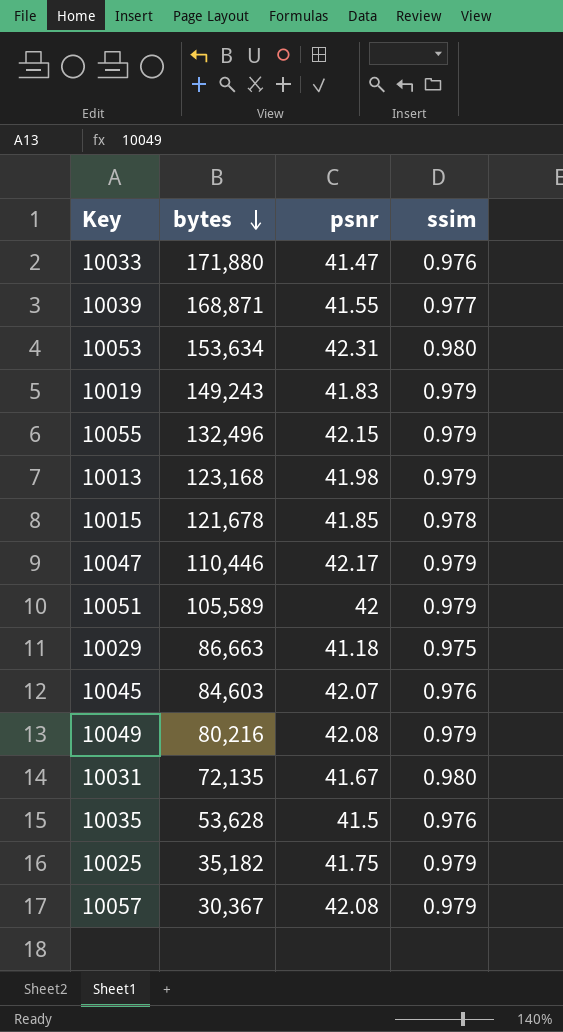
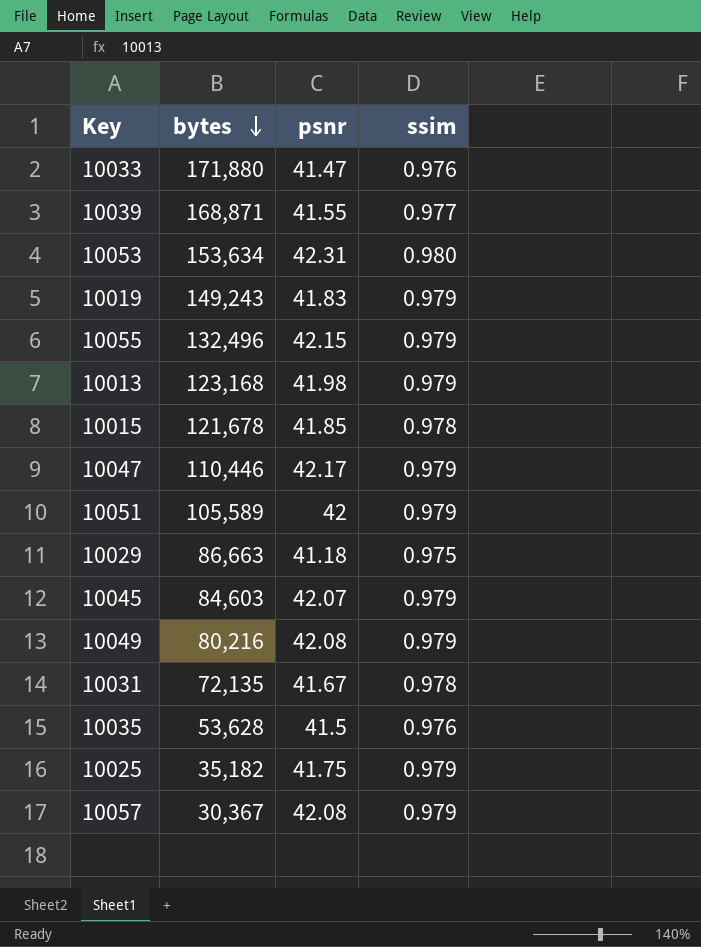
10045 | ssim: 0.976 -> 0.979
10031 | ssim: 0.980 -> 0.978

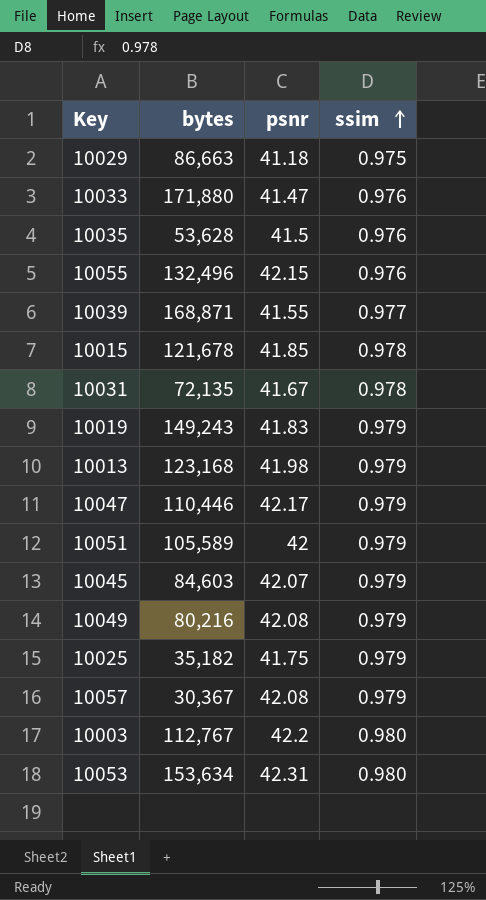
row order: bytes descending -> ssim ascending
10055 | ssim: 0.979 -> 0.976
row 10003: none -> 112,767 | 42.2 | 0.980

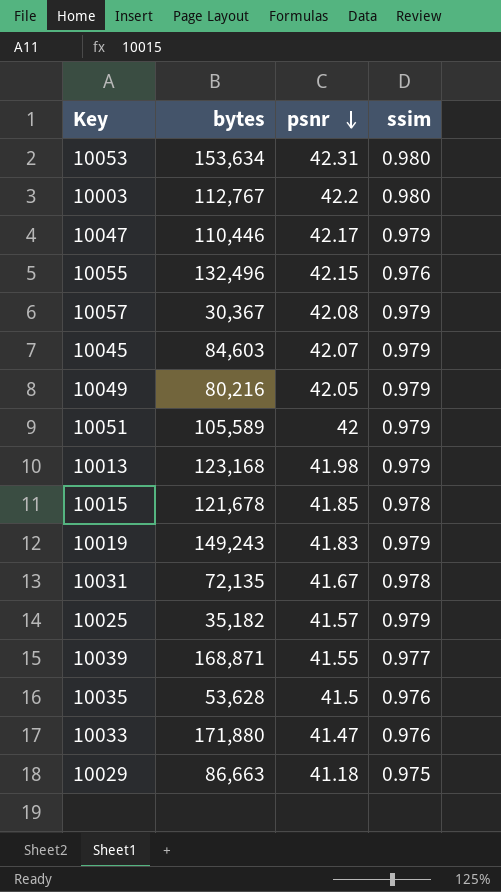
row order: ssim ascending -> psnr descending
10049 | psnr: 42.08 -> 42.05
10025 | psnr: 41.75 -> 41.57

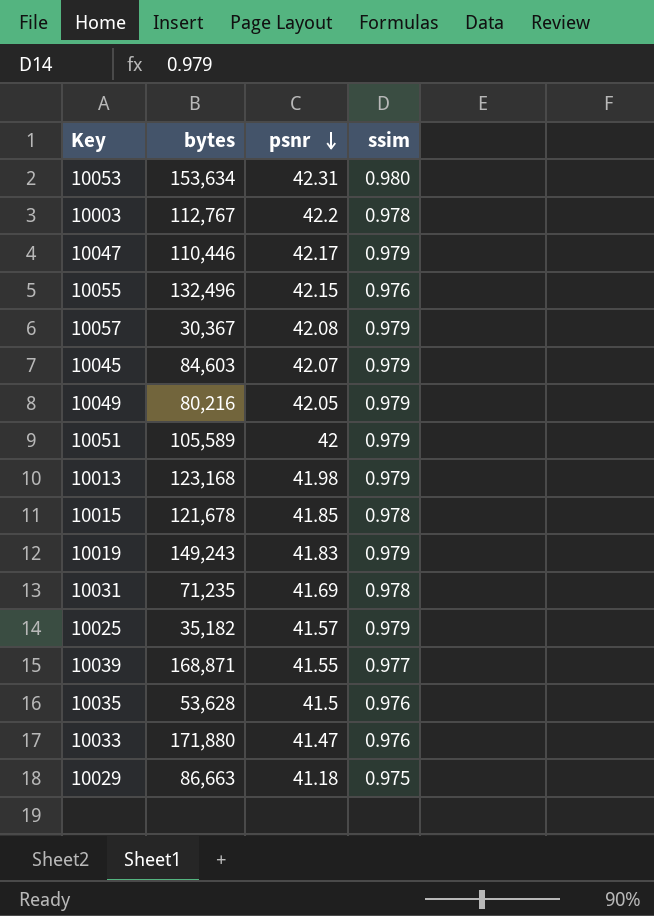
10003 | ssim: 0.980 -> 0.978
10031 | bytes: 72,135 -> 71,235
10031 | psnr: 41.67 -> 41.69

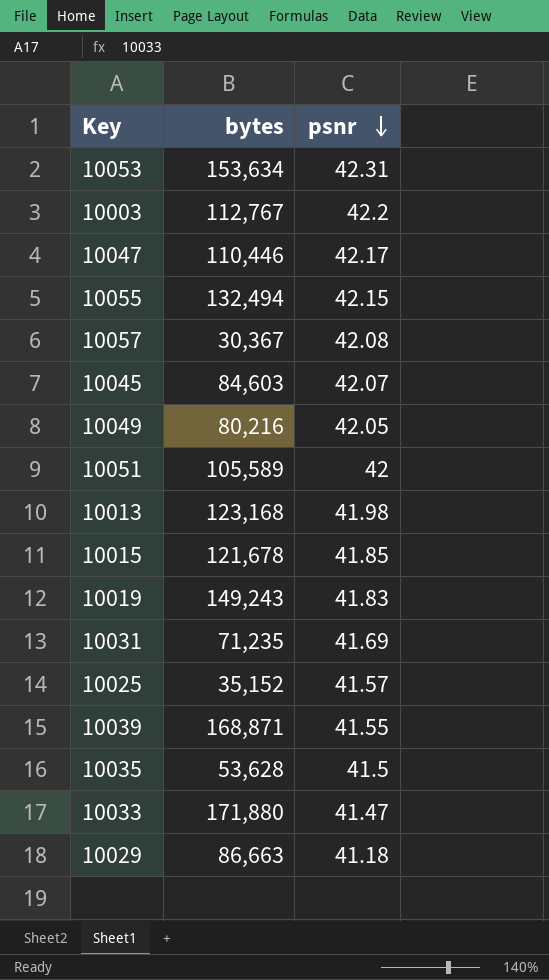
column ssim | position: 4 -> none
10055 | bytes: 132,496 -> 132,494
10025 | bytes: 35,182 -> 35,152

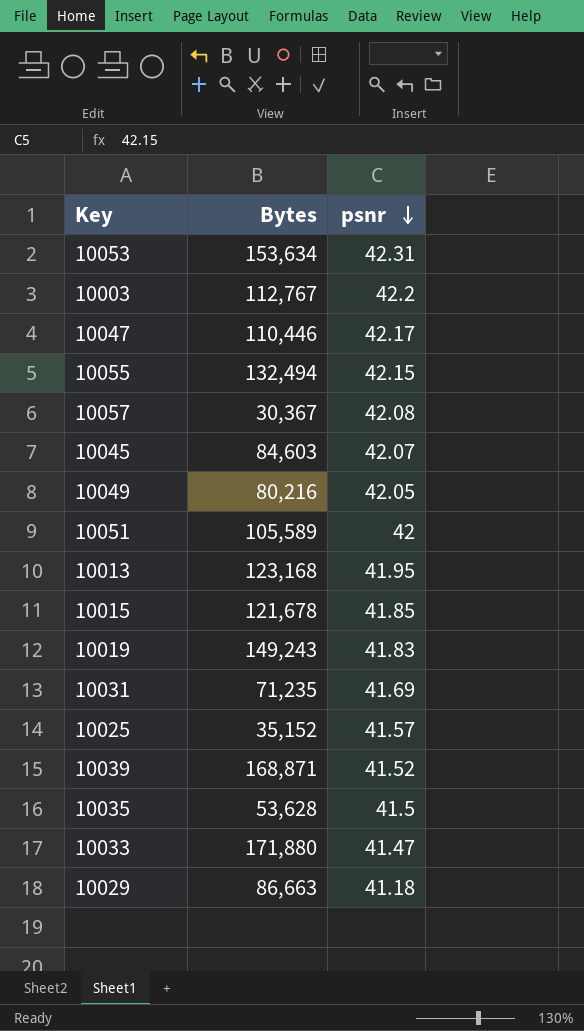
column name: bytes -> Bytes
10013 | psnr: 41.98 -> 41.95
10039 | psnr: 41.55 -> 41.52

